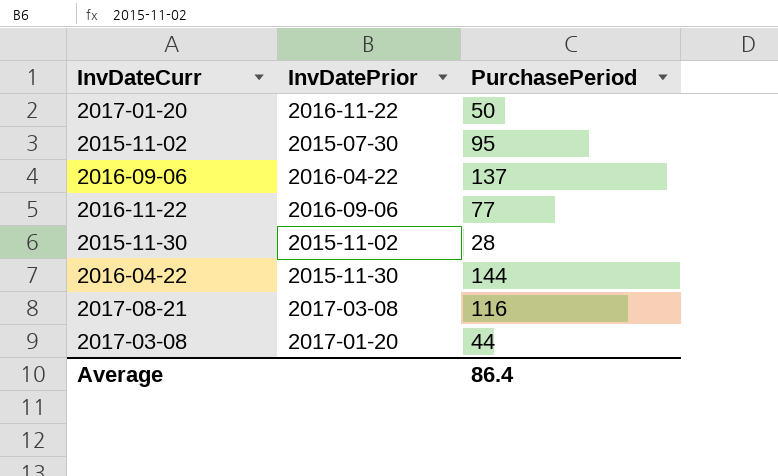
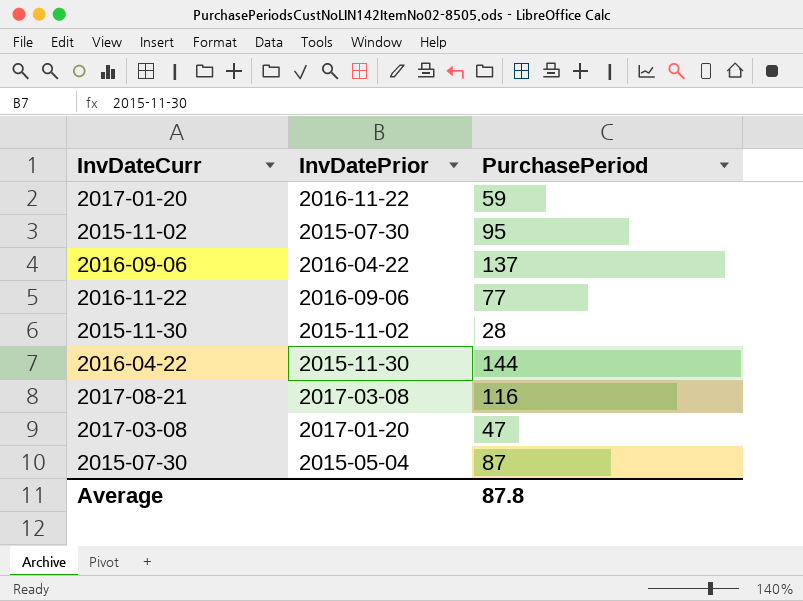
2017-01-20 | PurchasePeriod: 50 -> 59
2017-03-08 | PurchasePeriod: 44 -> 47
row 2015-07-30: none -> 2015-05-04 | 87
Average | PurchasePeriod: 86.4 -> 87.8

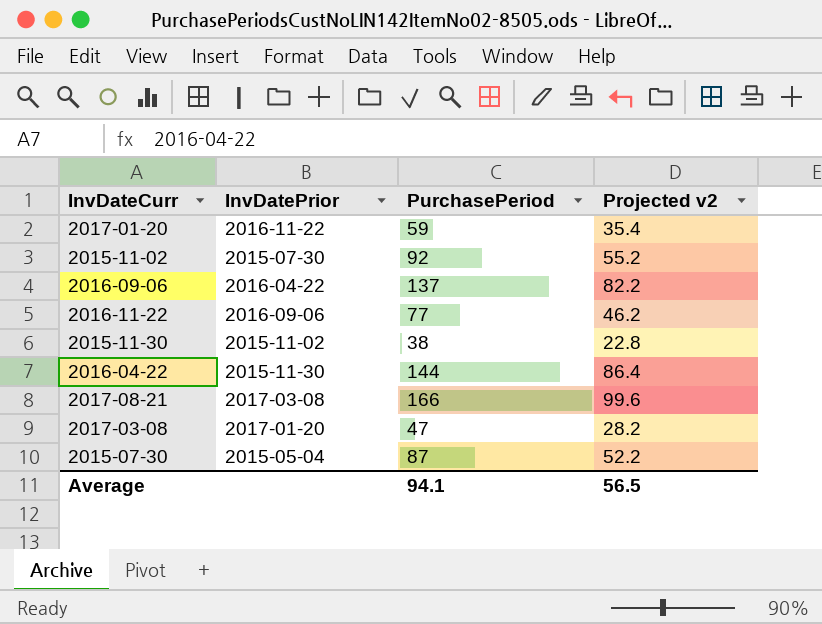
column Projected v2 | formula: none -> [PurchasePeriod] * 0.6
2015-11-02 | PurchasePeriod: 95 -> 92
2015-11-30 | PurchasePeriod: 28 -> 38
2017-08-21 | PurchasePeriod: 116 -> 166
Average | PurchasePeriod: 87.8 -> 94.1

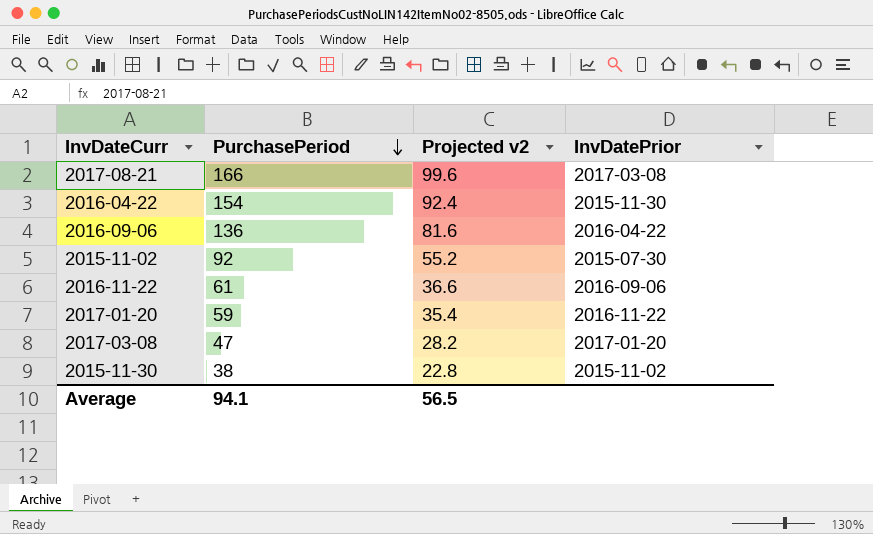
row order: none -> PurchasePeriod descending
column InvDatePrior | position: 2 -> 4
row 2015-07-30: 2015-05-04 | 87 | 52.2 -> none
2016-04-22 | PurchasePeriod: 144 -> 154
2016-04-22 | Projected v2: 86.4 -> 92.4
2016-09-06 | PurchasePeriod: 137 -> 136
2016-09-06 | Projected v2: 82.2 -> 81.6
2016-11-22 | PurchasePeriod: 77 -> 61
2016-11-22 | Projected v2: 46.2 -> 36.6

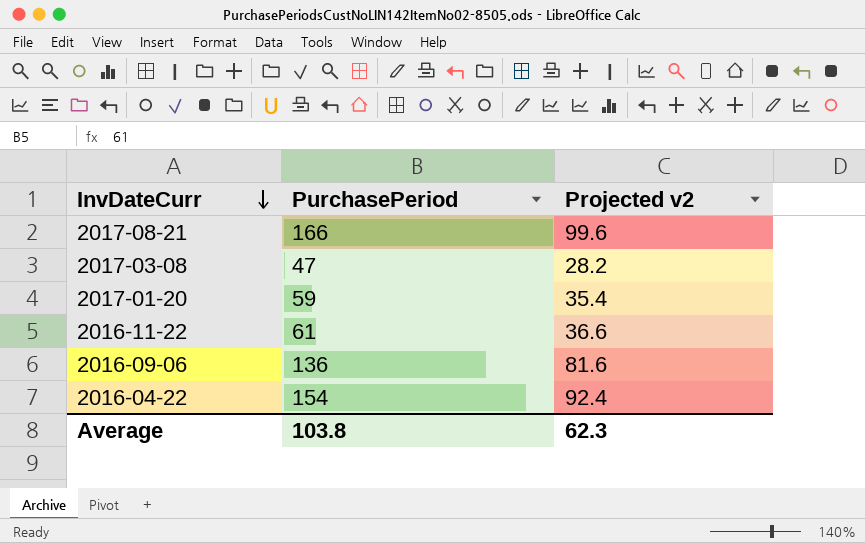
row order: PurchasePeriod descending -> InvDateCurr descending
column InvDatePrior | position: 4 -> none
row 2015-11-02: 92 | 55.2 | 2015-07-30 -> none
row 2015-11-30: 38 | 22.8 | 2015-11-02 -> none
Average | PurchasePeriod: 94.1 -> 103.8
Average | Projected v2: 56.5 -> 62.3

